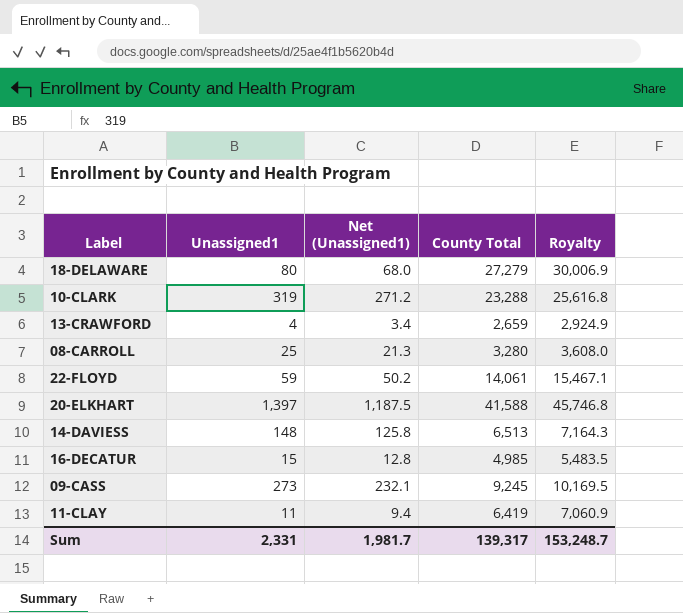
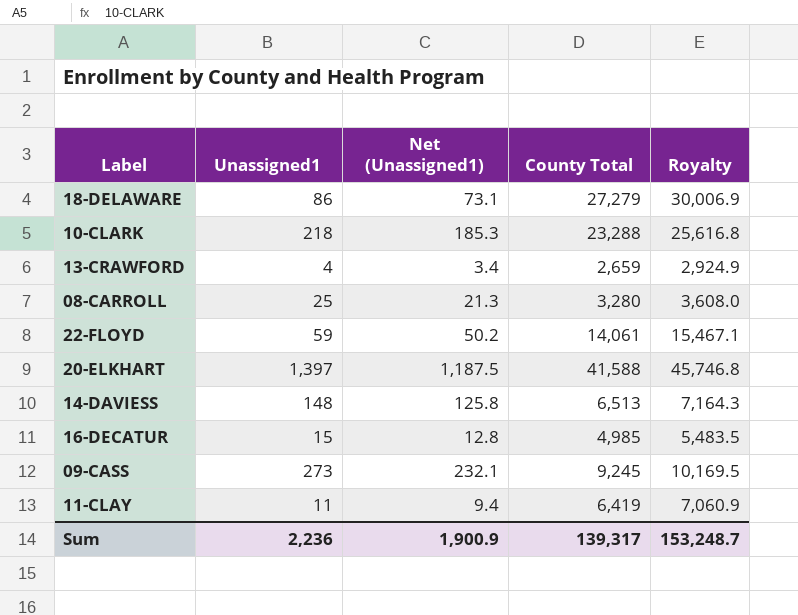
18-DELAWARE | Unassigned1: 80 -> 86
18-DELAWARE | Net (Unassigned1): 68.0 -> 73.1
10-CLARK | Unassigned1: 319 -> 218
10-CLARK | Net (Unassigned1): 271.2 -> 185.3
Sum | Unassigned1: 2,331 -> 2,236
Sum | Net (Unassigned1): 1,981.7 -> 1,900.9

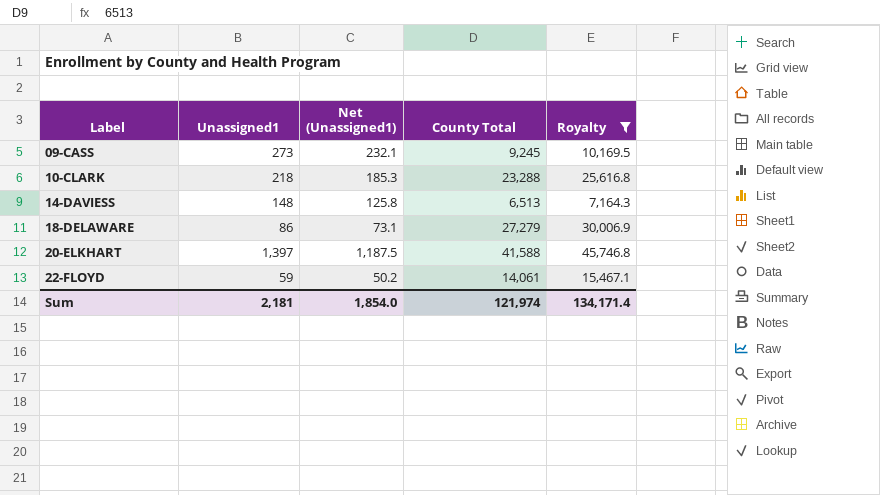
filter: none -> Royalty >= 7,164.3
row order: none -> Label ascending
Sum | Unassigned1: 2,236 -> 2,181
Sum | Net (Unassigned1): 1,900.9 -> 1,854.0
Sum | County Total: 139,317 -> 121,974
Sum | Royalty: 153,248.7 -> 134,171.4

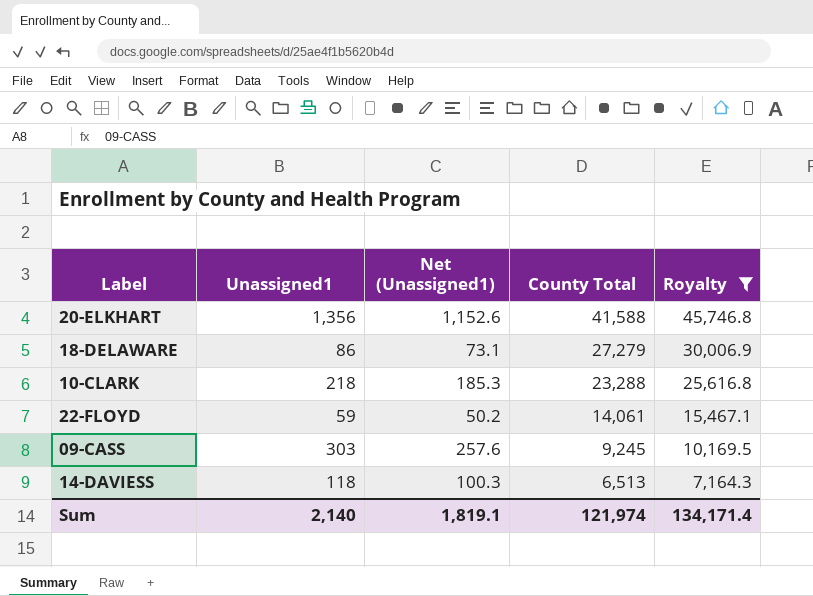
row order: Label ascending -> County Total descending
20-ELKHART | Unassigned1: 1,397 -> 1,356
20-ELKHART | Net (Unassigned1): 1,187.5 -> 1,152.6
09-CASS | Unassigned1: 273 -> 303
09-CASS | Net (Unassigned1): 232.1 -> 257.6
14-DAVIESS | Unassigned1: 148 -> 118
14-DAVIESS | Net (Unassigned1): 125.8 -> 100.3
Sum | Unassigned1: 2,181 -> 2,140
Sum | Net (Unassigned1): 1,854.0 -> 1,819.1

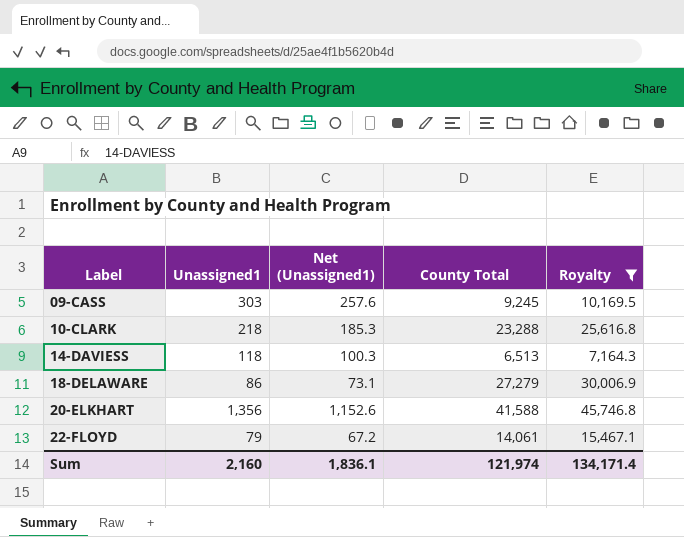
row order: County Total descending -> Label ascending
22-FLOYD | Unassigned1: 59 -> 79
22-FLOYD | Net (Unassigned1): 50.2 -> 67.2
Sum | Unassigned1: 2,140 -> 2,160
Sum | Net (Unassigned1): 1,819.1 -> 1,836.1

